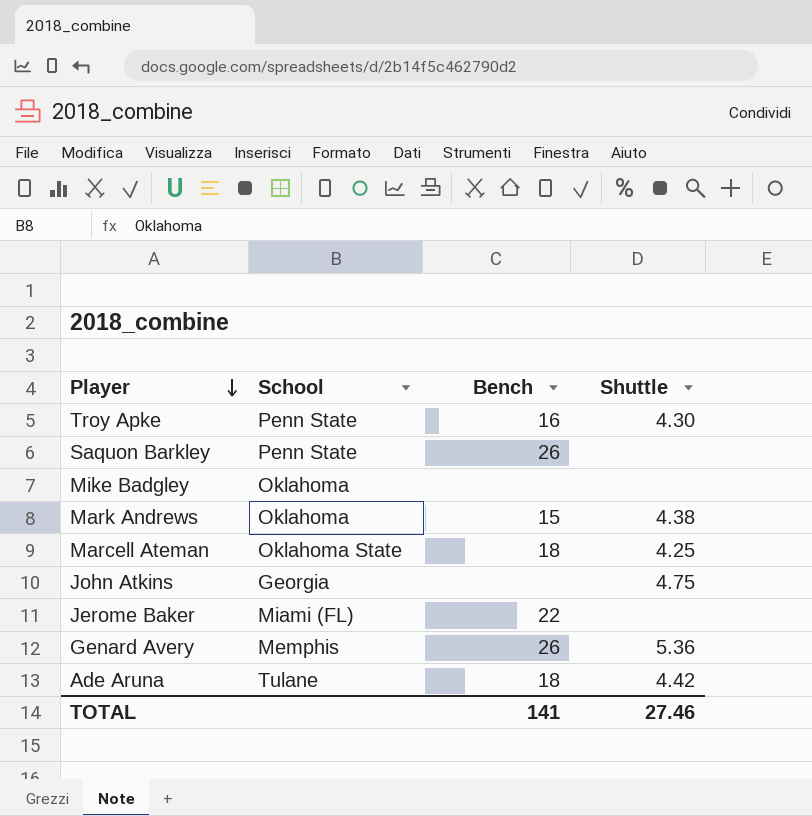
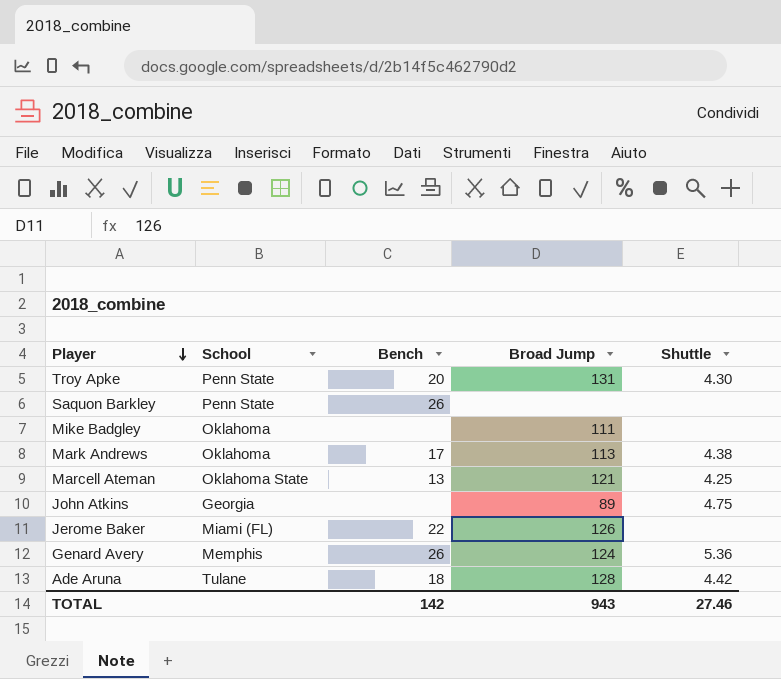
column Broad Jump | position: none -> 4
Troy Apke | Bench: 16 -> 20
Mark Andrews | Bench: 15 -> 17
Marcell Ateman | Bench: 18 -> 13
TOTAL | Bench: 141 -> 142

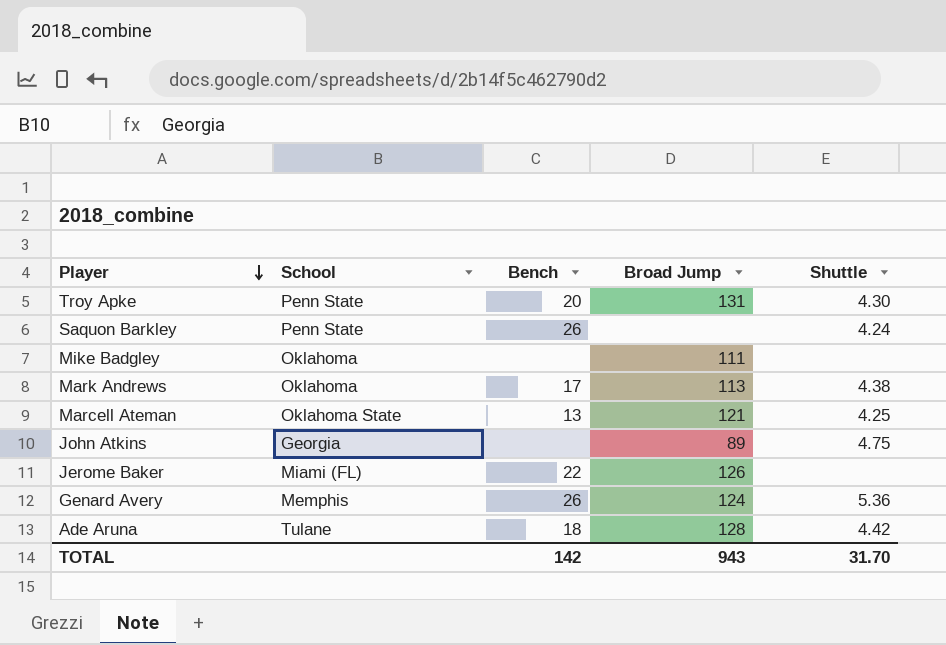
Saquon Barkley | Shuttle: none -> 4.24
TOTAL | Shuttle: 27.46 -> 31.70

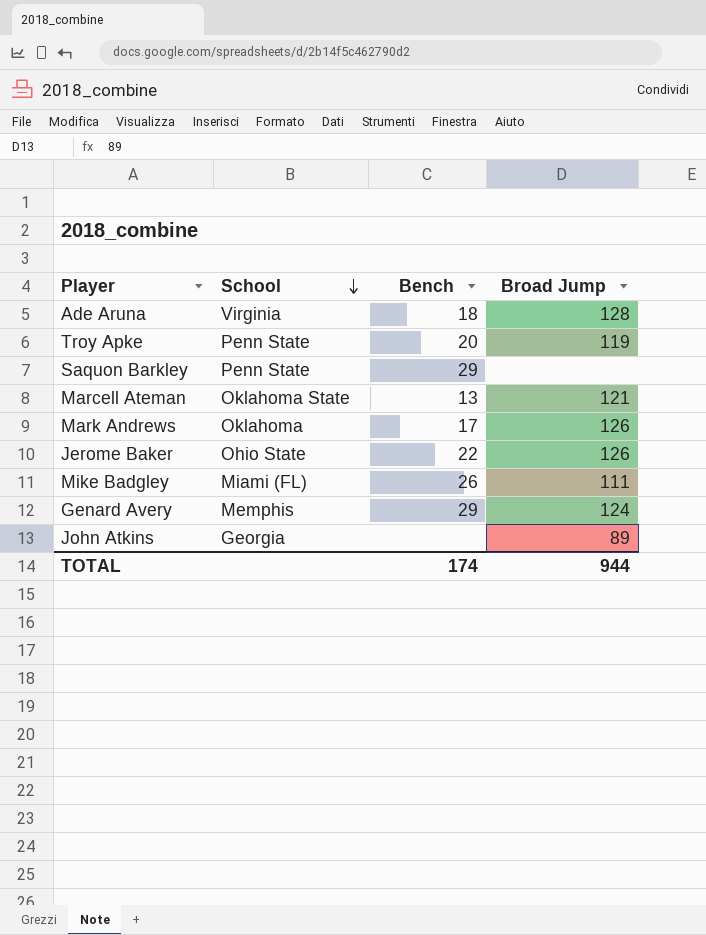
row order: Player descending -> School descending
column Shuttle | position: 5 -> none
Ade Aruna | School: Tulane -> Virginia
Troy Apke | Broad Jump: 131 -> 119
Saquon Barkley | Bench: 26 -> 29
Mark Andrews | Broad Jump: 113 -> 126
Jerome Baker | School: Miami (FL) -> Ohio State
Mike Badgley | School: Oklahoma -> Miami (FL)
Mike Badgley | Bench: none -> 26
Genard Avery | Bench: 26 -> 29
TOTAL | Bench: 142 -> 174
TOTAL | Broad Jump: 943 -> 944

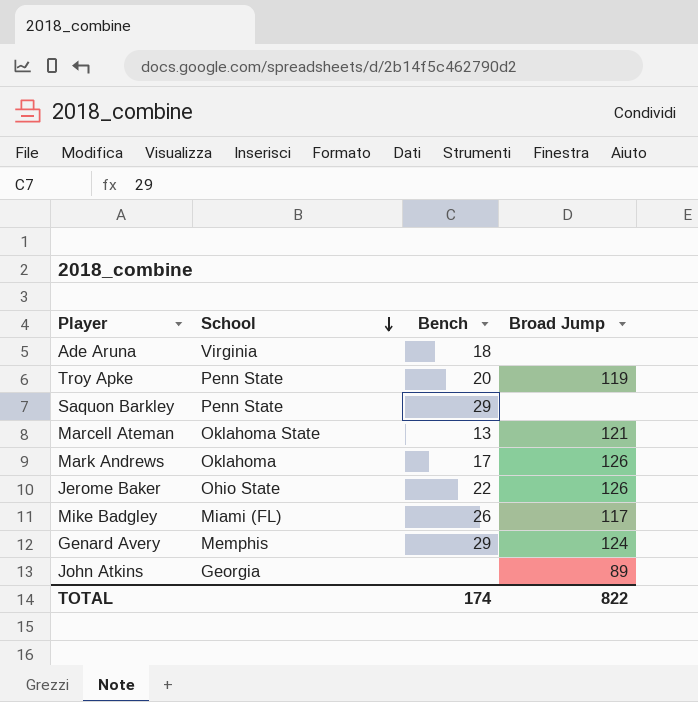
Ade Aruna | Broad Jump: 128 -> none
Mike Badgley | Broad Jump: 111 -> 117
TOTAL | Broad Jump: 944 -> 822

